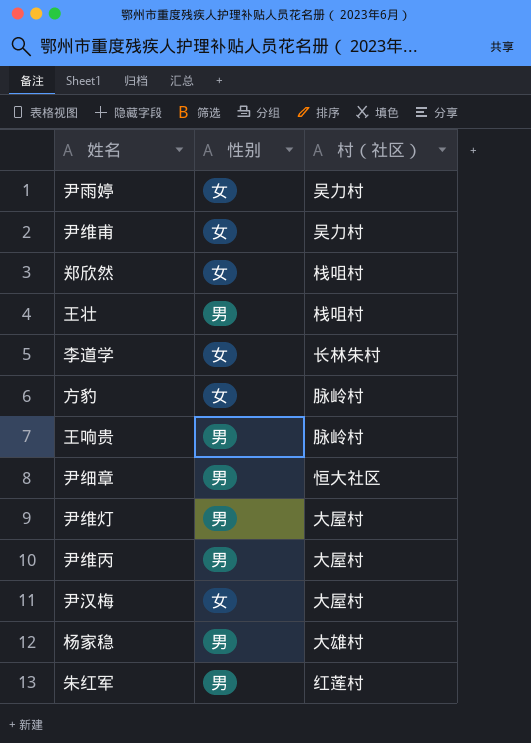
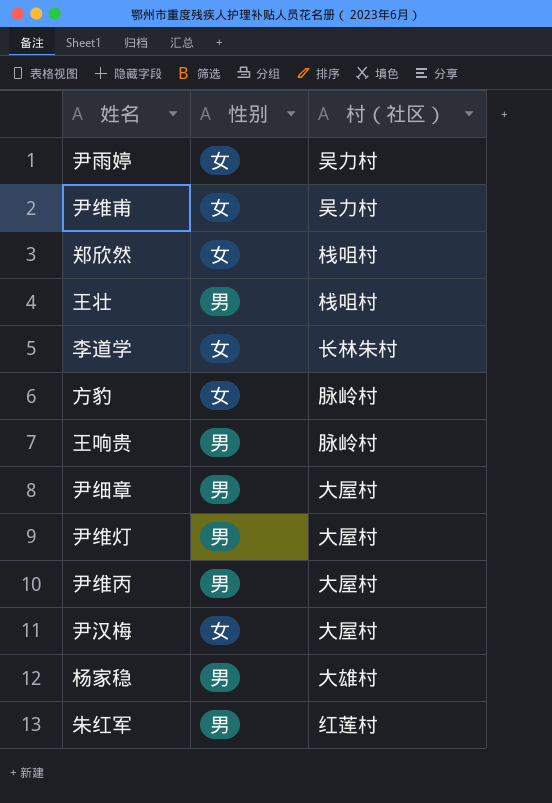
尹细章 | 村（社区）: 恒大社区 -> 大屋村

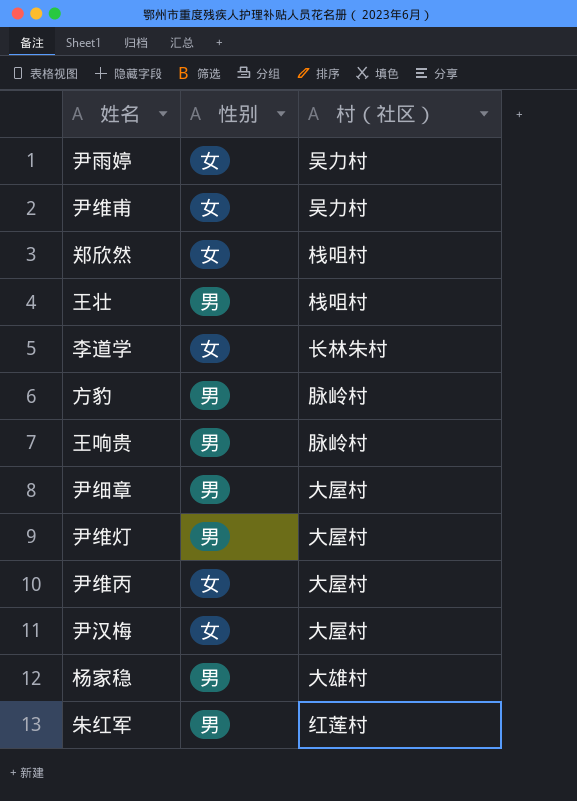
方豹 | 性别: 女 -> 男
尹维丙 | 性别: 男 -> 女

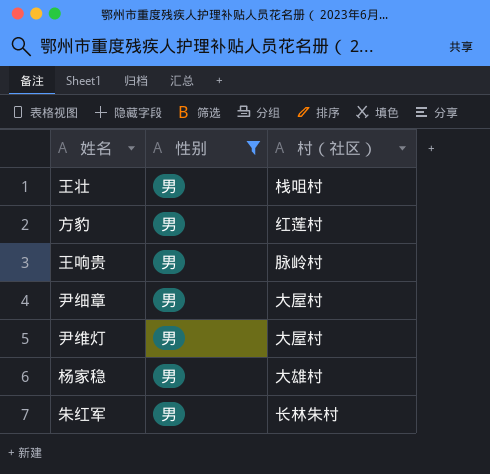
filter: none -> 性别 = 男
方豹 | 村（社区）: 脉岭村 -> 红莲村
朱红军 | 村（社区）: 红莲村 -> 长林朱村

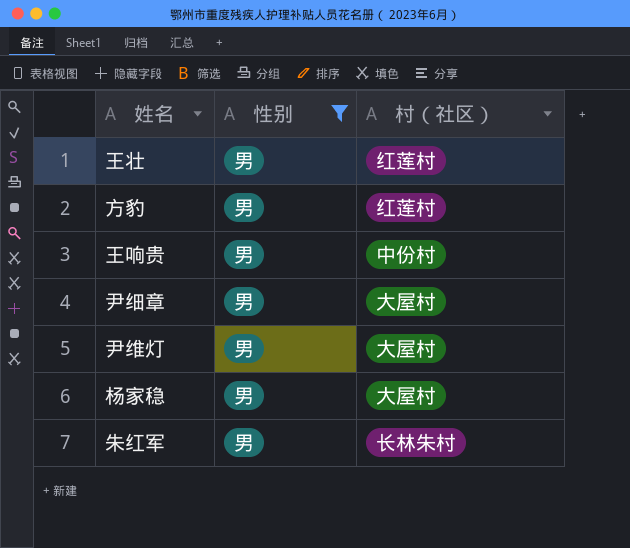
王壮 | 村（社区）: 栈咀村 -> 红莲村
王响贵 | 村（社区）: 脉岭村 -> 中份村
杨家稳 | 村（社区）: 大雄村 -> 大屋村

